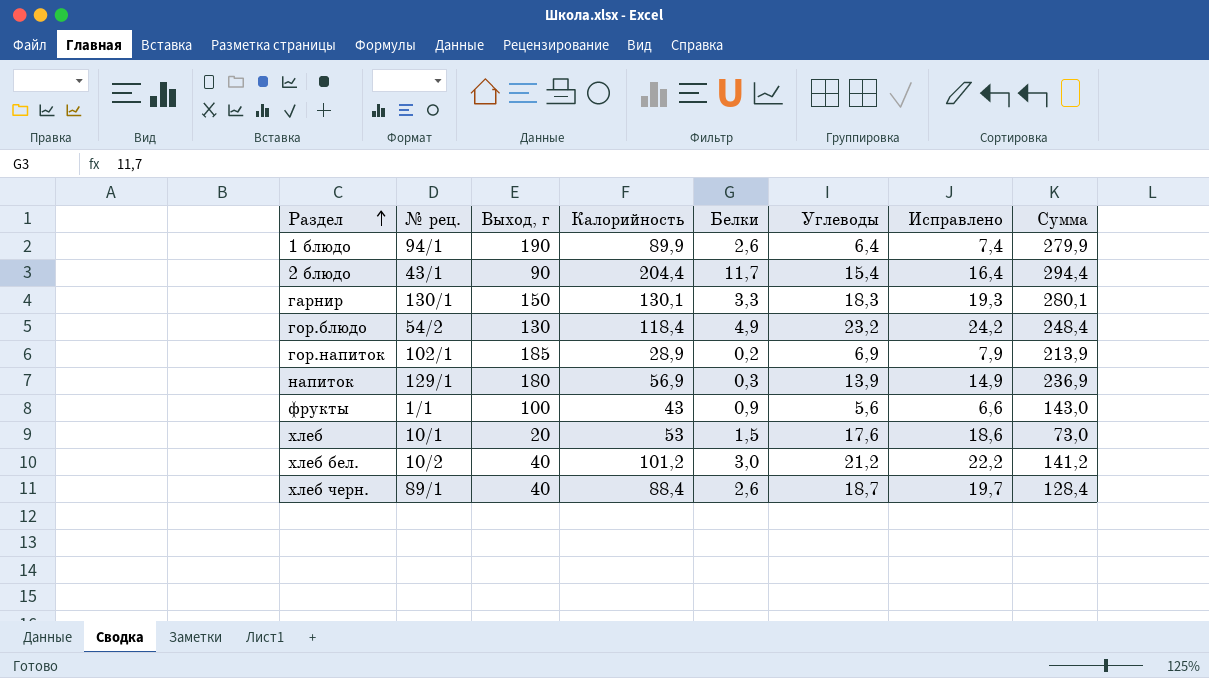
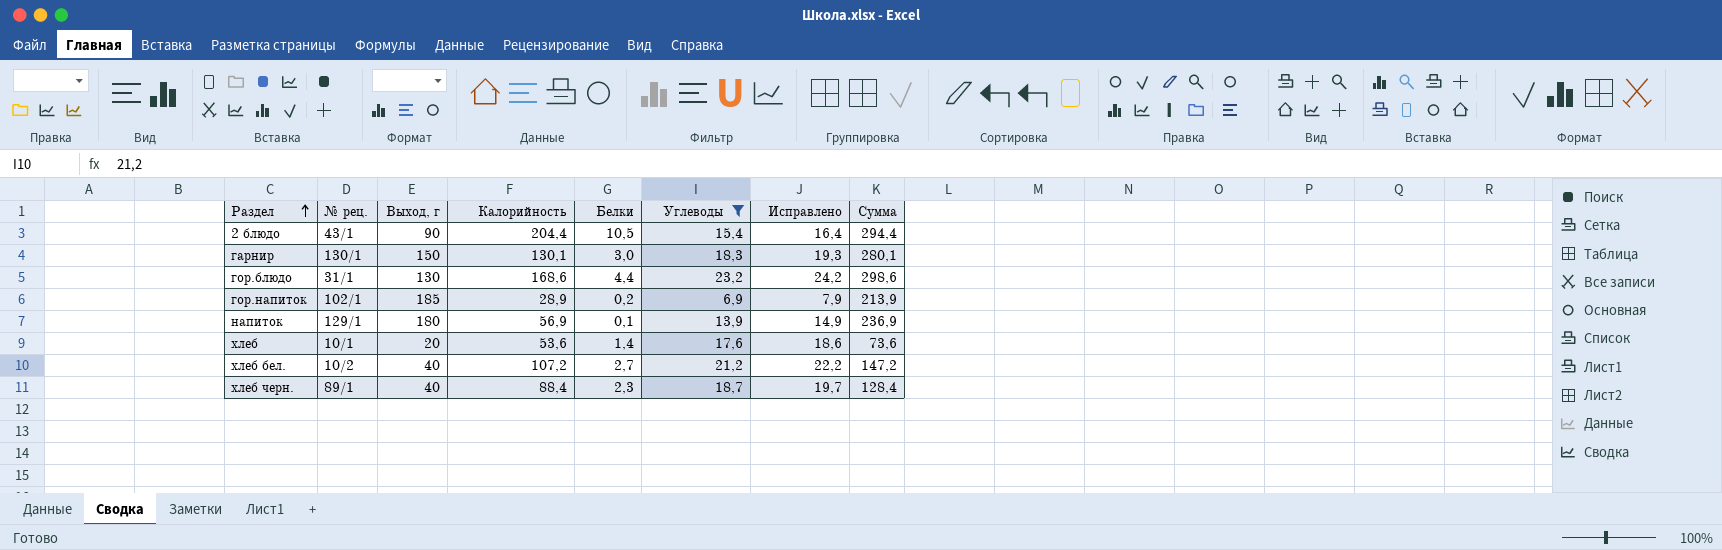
filter: none -> Углеводы >= 6,9
2 блюдо | Белки: 11,7 -> 10,5
гарнир | Белки: 3,3 -> 3,0
гор.блюдо | № рец.: 54/2 -> 31/1
гор.блюдо | Калорийность: 118,4 -> 168,6
гор.блюдо | Белки: 4,9 -> 4,4
гор.блюдо | Сумма: 248,4 -> 298,6
напиток | Белки: 0,3 -> 0,1
хлеб | Калорийность: 53 -> 53,6
хлеб | Белки: 1,5 -> 1,4
хлеб | Сумма: 73,0 -> 73,6
хлеб бел. | Калорийность: 101,2 -> 107,2
хлеб бел. | Белки: 3,0 -> 2,7
хлеб бел. | Сумма: 141,2 -> 147,2
хлеб черн. | Белки: 2,6 -> 2,3

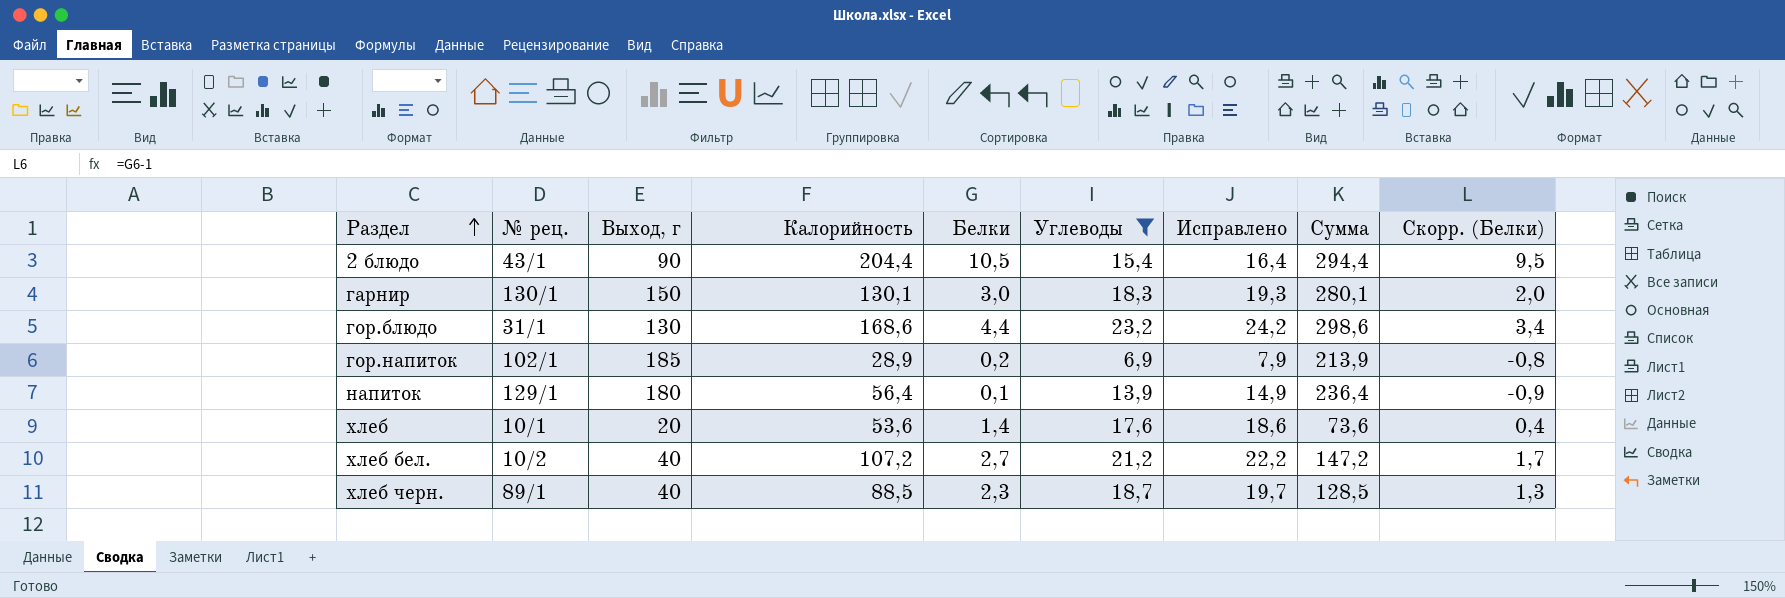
column Скорр. (Белки) | formula: none -> [Белки] - 1
напиток | Калорийность: 56,9 -> 56,4
напиток | Сумма: 236,9 -> 236,4
хлеб черн. | Калорийность: 88,4 -> 88,5
хлеб черн. | Сумма: 128,4 -> 128,5

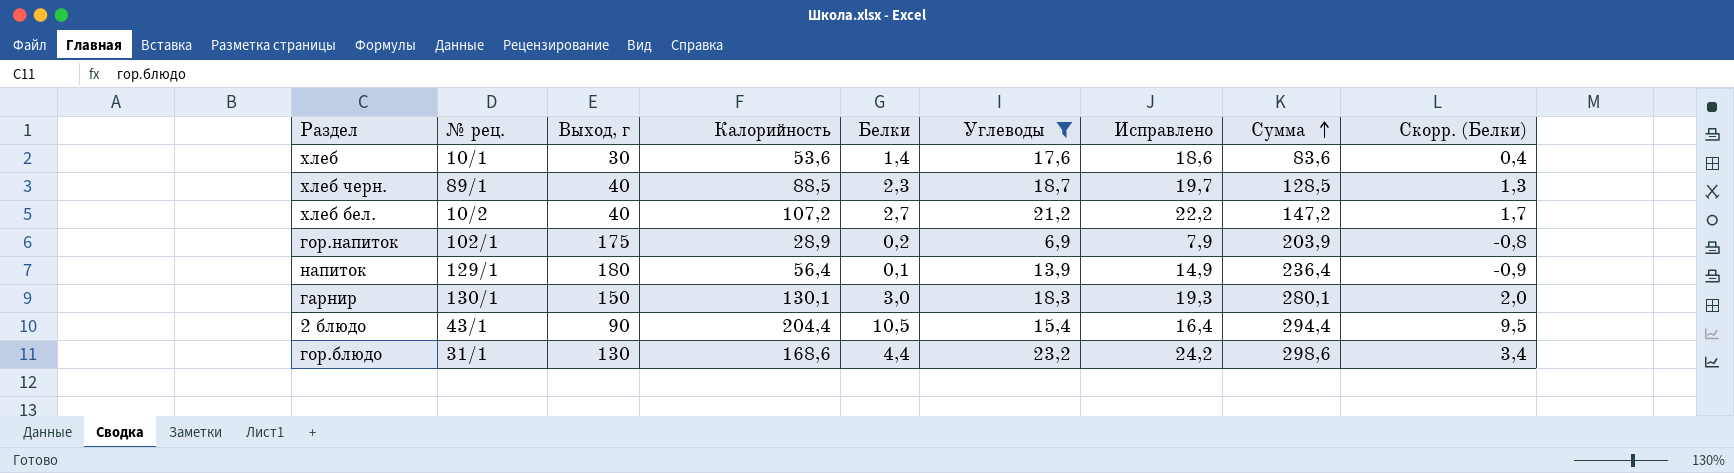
row order: Раздел ascending -> Сумма ascending
хлеб | Выход, г: 20 -> 30
хлеб | Сумма: 73,6 -> 83,6
гор.напиток | Выход, г: 185 -> 175
гор.напиток | Сумма: 213,9 -> 203,9

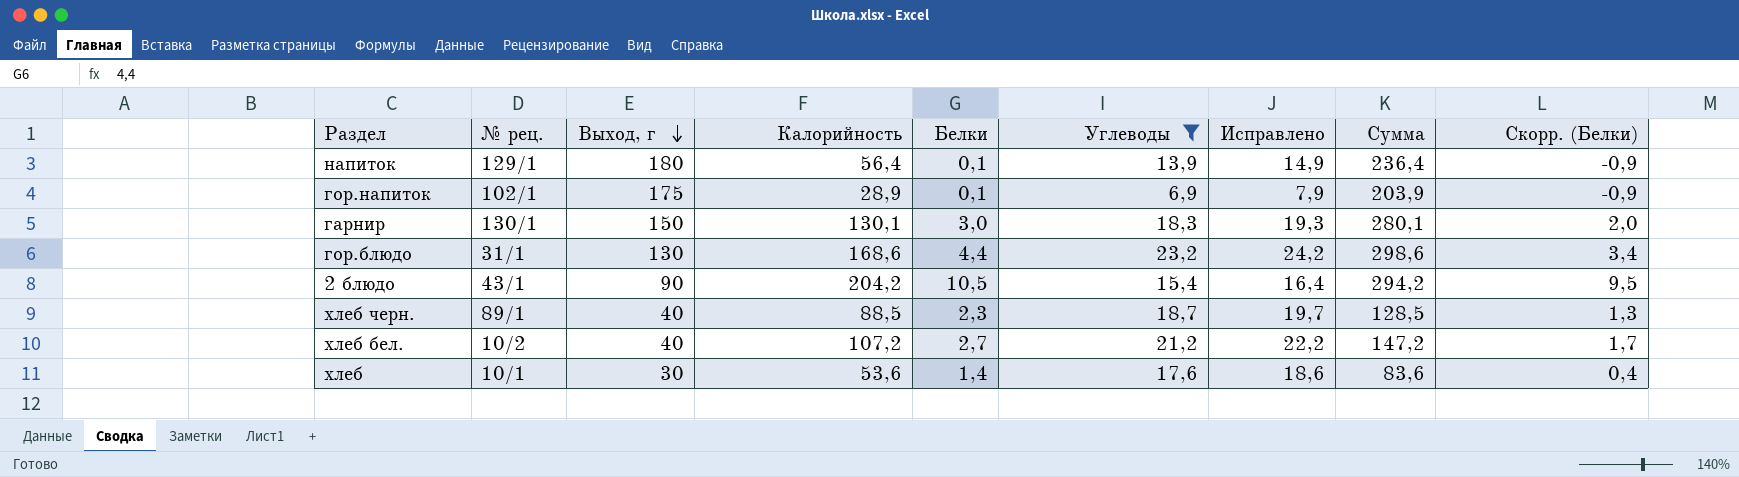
row order: Сумма ascending -> Выход, г descending
гор.напиток | Белки: 0,2 -> 0,1
гор.напиток | Скорр. (Белки): -0,8 -> -0,9
2 блюдо | Калорийность: 204,4 -> 204,2
2 блюдо | Сумма: 294,4 -> 294,2

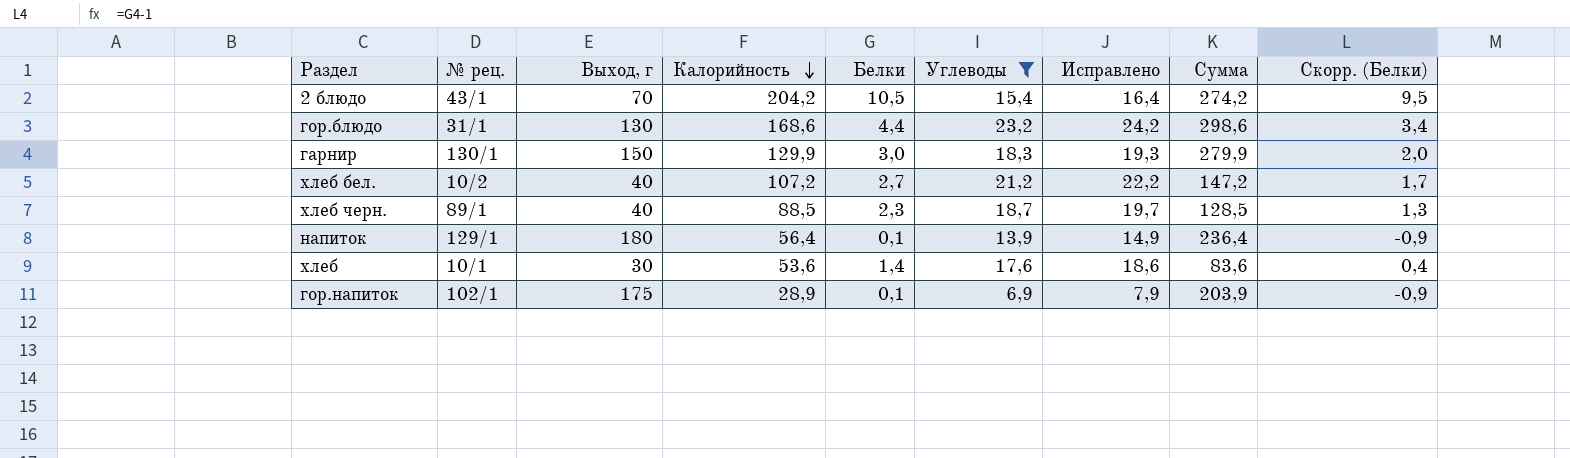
row order: Выход, г descending -> Калорийность descending
2 блюдо | Выход, г: 90 -> 70
2 блюдо | Сумма: 294,2 -> 274,2
гарнир | Калорийность: 130,1 -> 129,9
гарнир | Сумма: 280,1 -> 279,9

